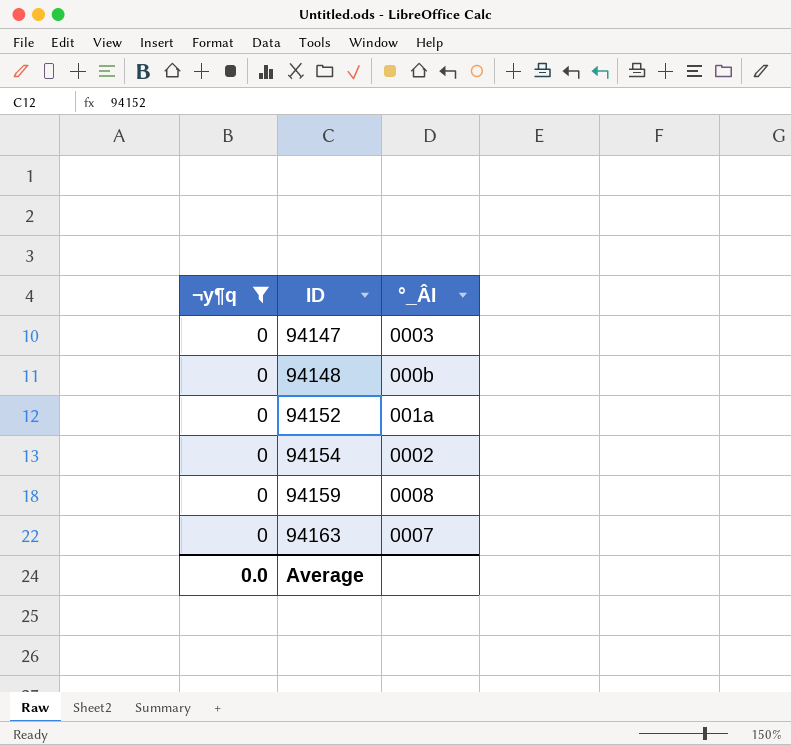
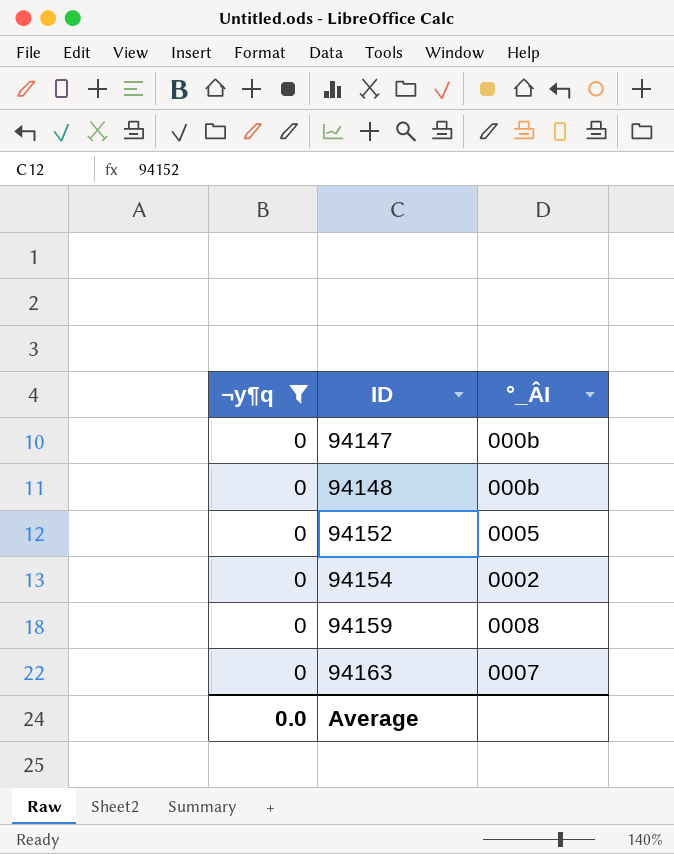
94147 | °_ÂI: 0003 -> 000b
94152 | °_ÂI: 001a -> 0005

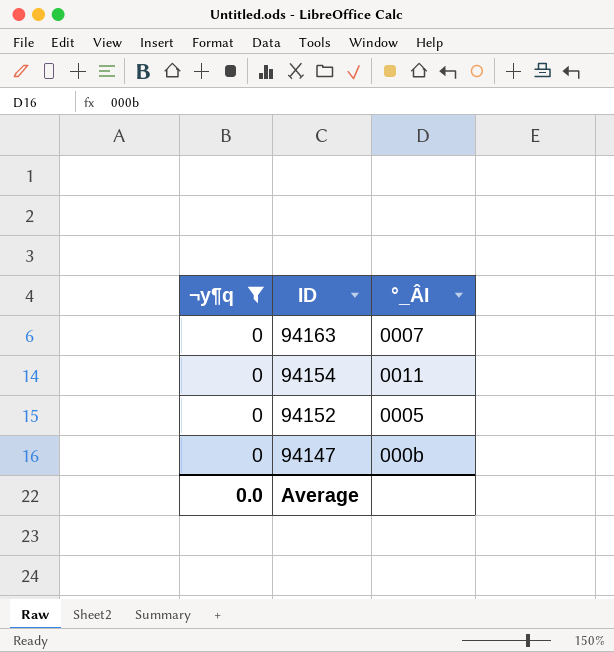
row order: ID ascending -> ID descending
row 94148: 0 | 000b -> none
row 94159: 0 | 0008 -> none
94154 | °_ÂI: 0002 -> 0011

